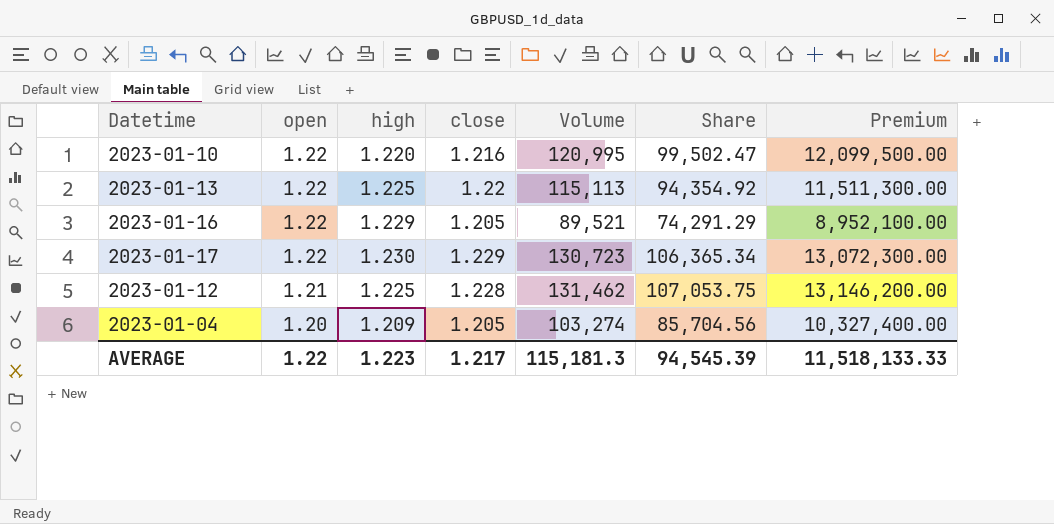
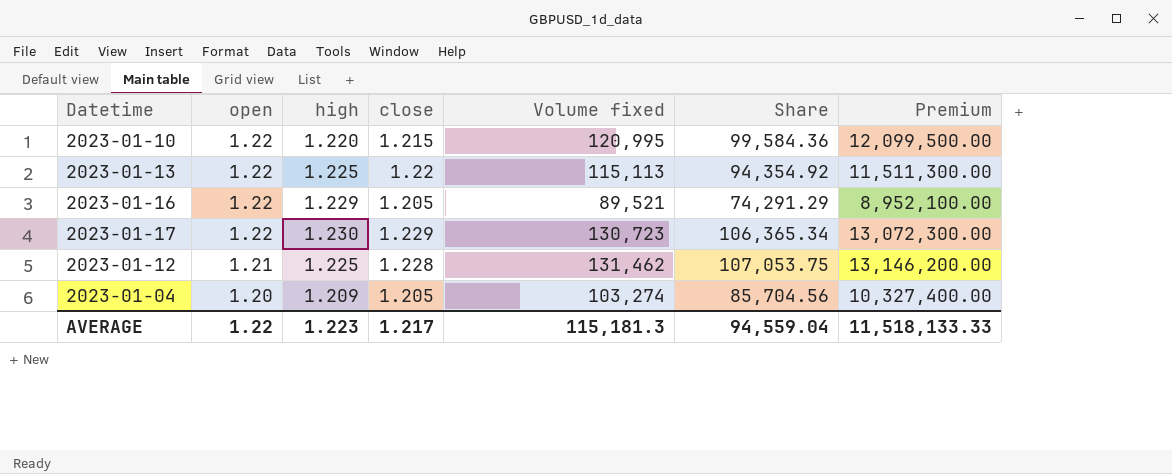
column name: Volume -> Volume fixed
2023-01-10 | close: 1.216 -> 1.215
2023-01-10 | Share: 99,502.47 -> 99,584.36
AVERAGE | Share: 94,545.39 -> 94,559.04

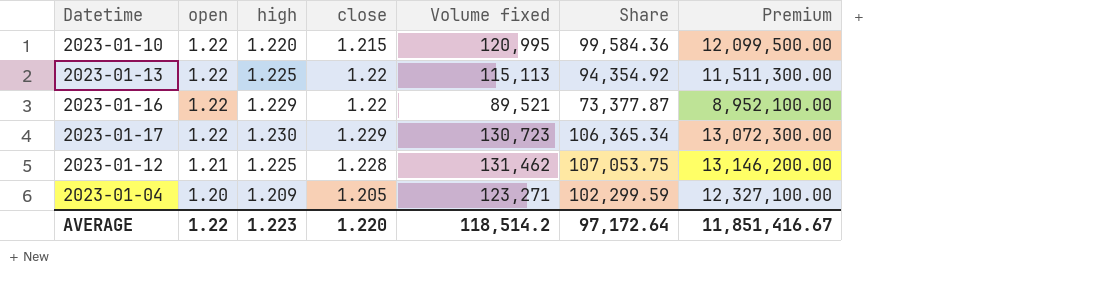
2023-01-16 | close: 1.205 -> 1.22
2023-01-16 | Share: 74,291.29 -> 73,377.87
2023-01-04 | Volume fixed: 103,274 -> 123,271
2023-01-04 | Share: 85,704.56 -> 102,299.59
2023-01-04 | Premium: 10,327,400.00 -> 12,327,100.00
AVERAGE | close: 1.217 -> 1.220
AVERAGE | Volume fixed: 115,181.3 -> 118,514.2
AVERAGE | Share: 94,559.04 -> 97,172.64
AVERAGE | Premium: 11,518,133.33 -> 11,851,416.67

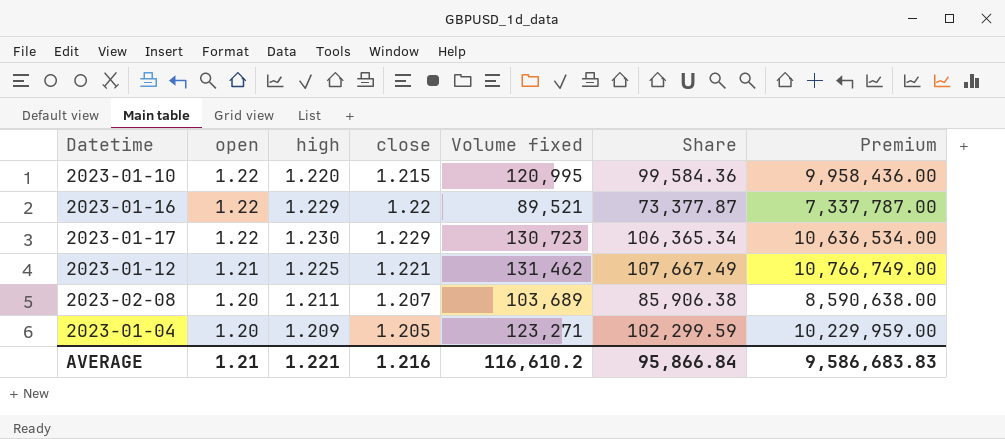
column Premium | formula: [Volume fixed] * 100 -> [Share] * 100
row 2023-01-13: 1.22 | 1.225 | 1.22 | 115,113 | 94,354.92 | 11,511,300.00 -> none
2023-01-12 | close: 1.228 -> 1.221
2023-01-12 | Share: 107,053.75 -> 107,667.49
row 2023-02-08: none -> 1.20 | 1.211 | 1.207 | 103,689 | 85,906.38 | 8,590,638.00
AVERAGE | open: 1.22 -> 1.21
AVERAGE | high: 1.223 -> 1.221
AVERAGE | close: 1.220 -> 1.216
AVERAGE | Volume fixed: 118,514.2 -> 116,610.2
AVERAGE | Share: 97,172.64 -> 95,866.84
AVERAGE | Premium: 11,851,416.67 -> 9,586,683.83

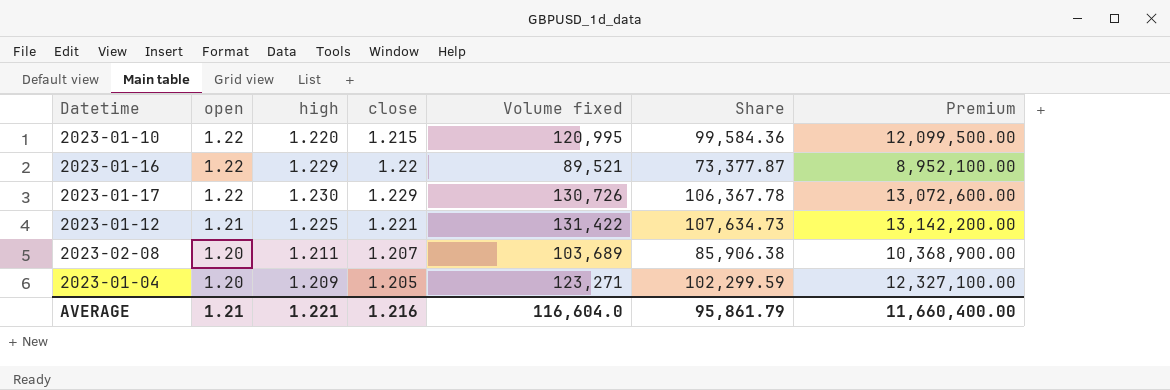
column Premium | formula: [Share] * 100 -> [Volume fixed] * 100
2023-01-17 | Volume fixed: 130,723 -> 130,726
2023-01-17 | Share: 106,365.34 -> 106,367.78
2023-01-12 | Volume fixed: 131,462 -> 131,422
2023-01-12 | Share: 107,667.49 -> 107,634.73
AVERAGE | Volume fixed: 116,610.2 -> 116,604.0
AVERAGE | Share: 95,866.84 -> 95,861.79
AVERAGE | Premium: 9,586,683.83 -> 11,660,400.00

